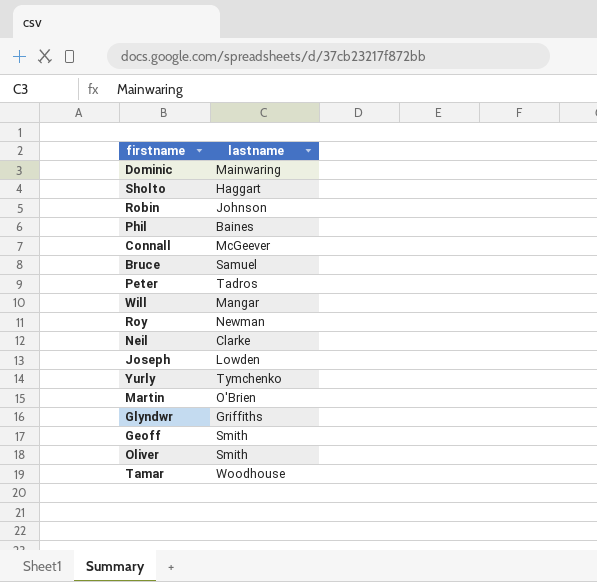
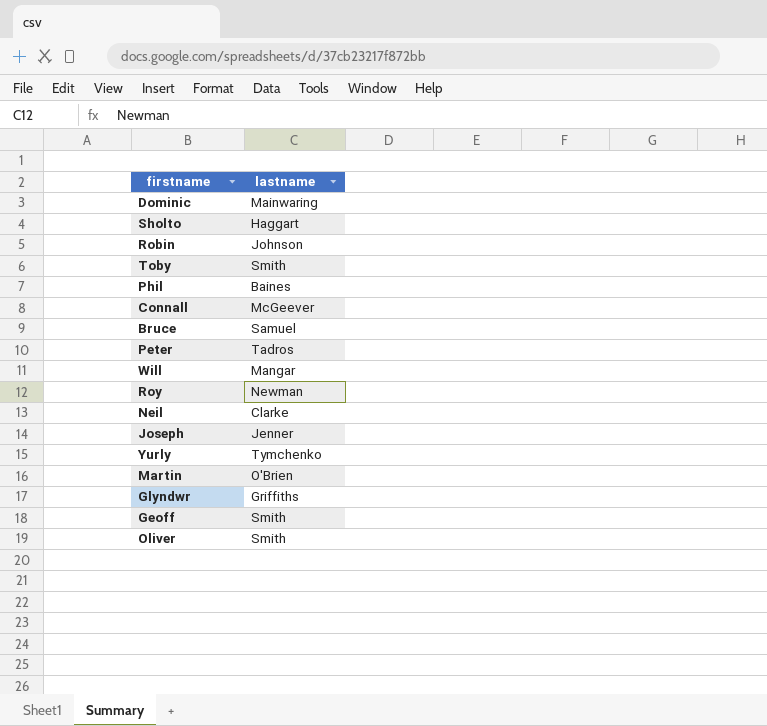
row Tamar: Woodhouse -> none
row Toby: none -> Smith
Joseph | lastname: Lowden -> Jenner

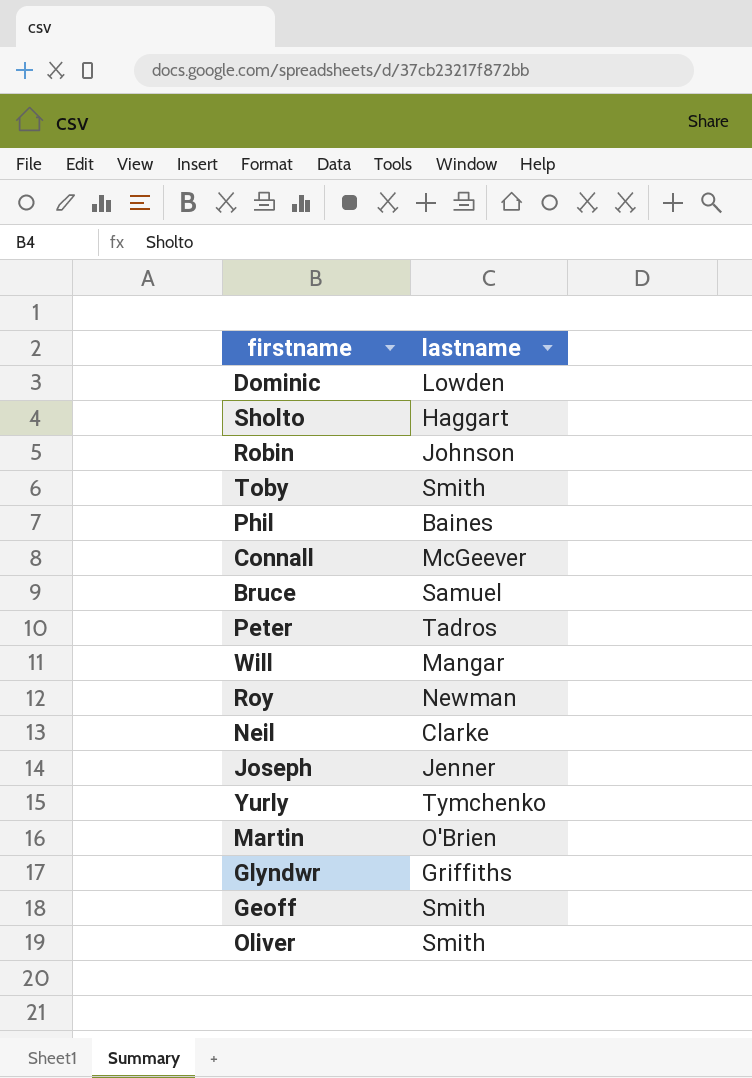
Dominic | lastname: Mainwaring -> Lowden

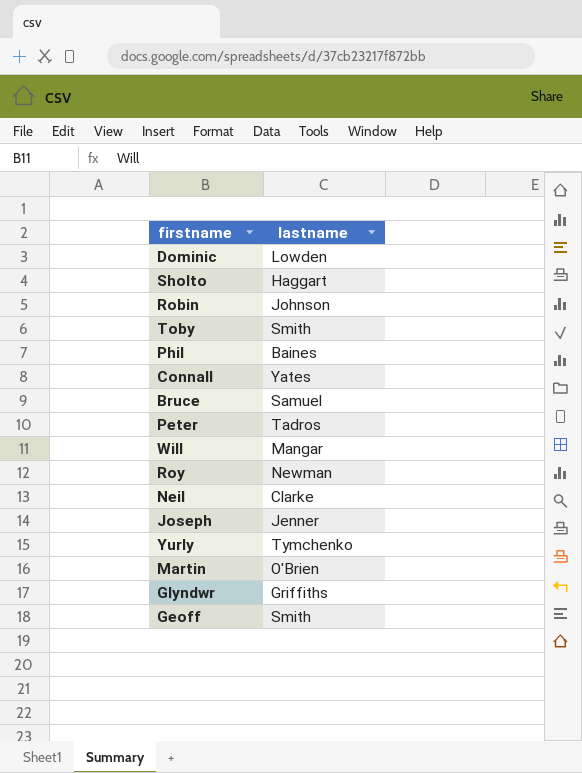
row Oliver: Smith -> none
Connall | lastname: McGeever -> Yates

